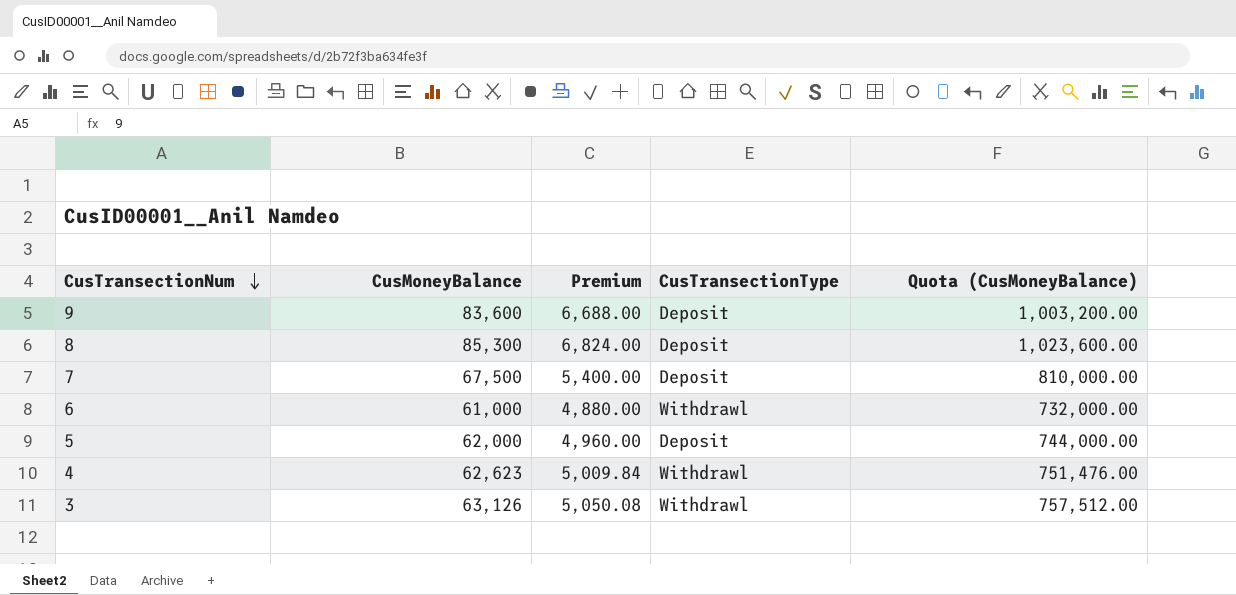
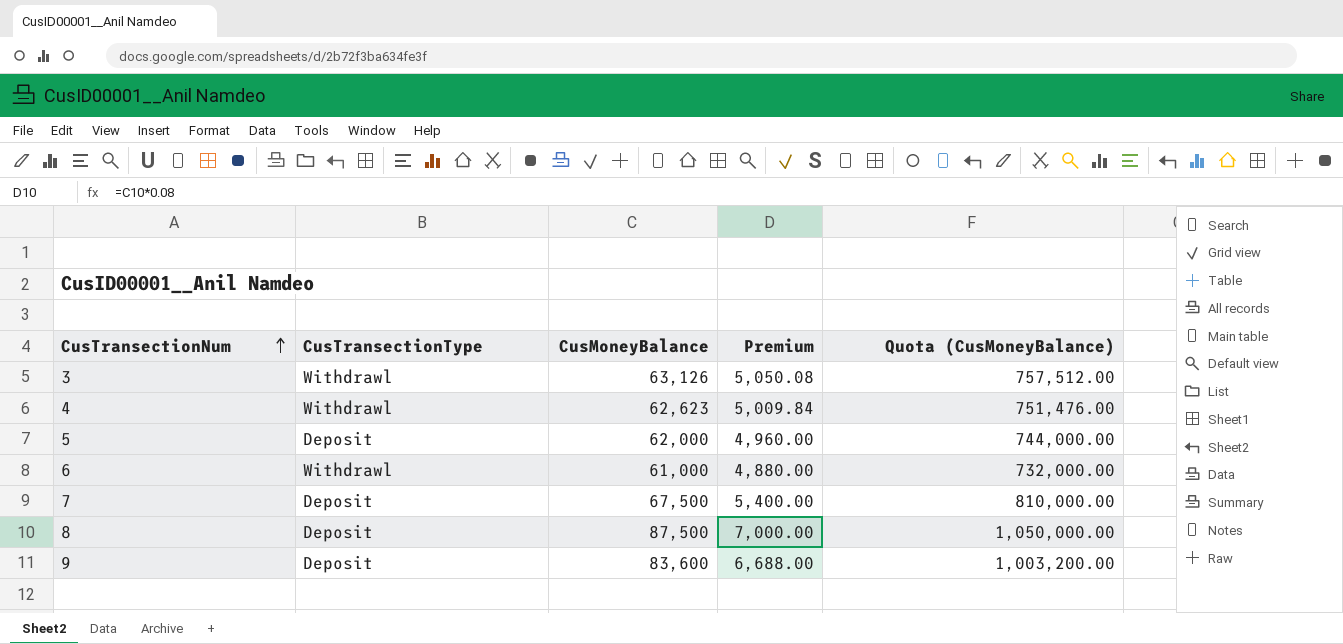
row order: CusTransectionNum descending -> CusTransectionNum ascending
column CusTransectionType | position: 4 -> 2
8 | CusMoneyBalance: 85,300 -> 87,500
8 | Premium: 6,824.00 -> 7,000.00
8 | Quota (CusMoneyBalance): 1,023,600.00 -> 1,050,000.00

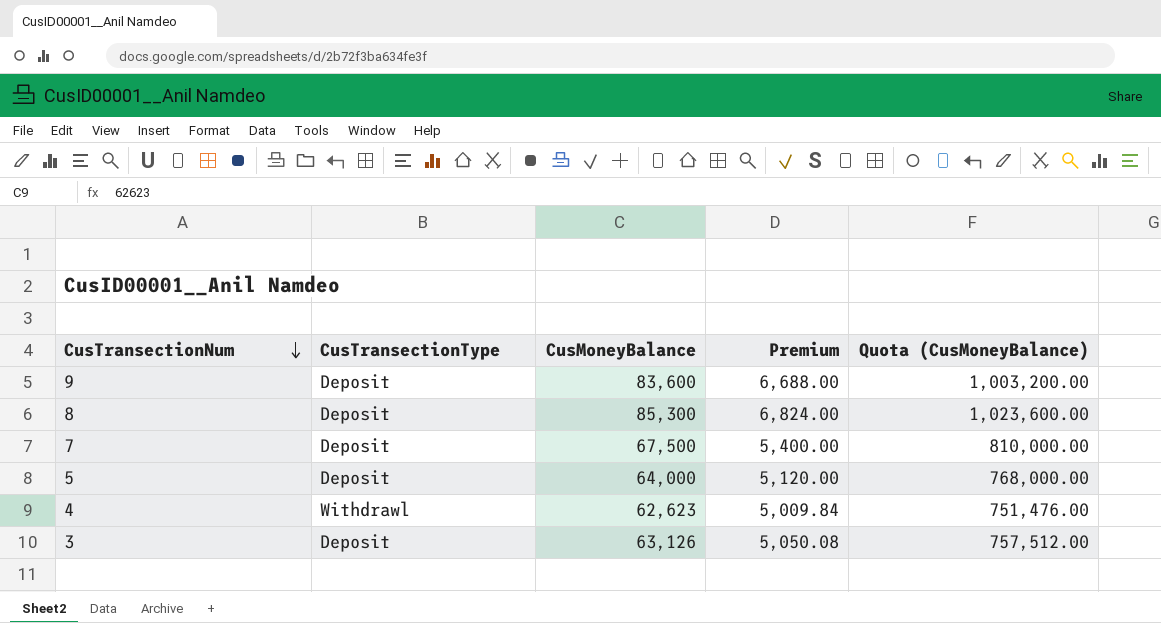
row order: CusTransectionNum ascending -> CusTransectionNum descending
row 6: Withdrawl | 61,000 | 4,880.00 | 732,000.00 -> none
8 | CusMoneyBalance: 87,500 -> 85,300
8 | Premium: 7,000.00 -> 6,824.00
8 | Quota (CusMoneyBalance): 1,050,000.00 -> 1,023,600.00
5 | CusMoneyBalance: 62,000 -> 64,000
5 | Premium: 4,960.00 -> 5,120.00
5 | Quota (CusMoneyBalance): 744,000.00 -> 768,000.00
3 | CusTransectionType: Withdrawl -> Deposit

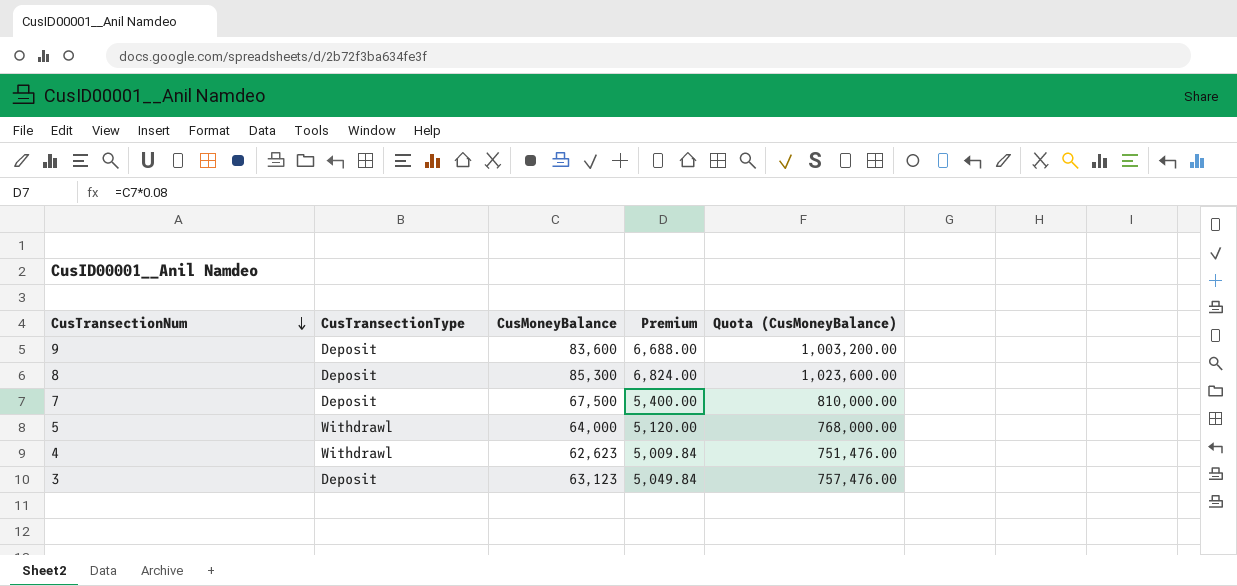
5 | CusTransectionType: Deposit -> Withdrawl
3 | CusMoneyBalance: 63,126 -> 63,123
3 | Premium: 5,050.08 -> 5,049.84
3 | Quota (CusMoneyBalance): 757,512.00 -> 757,476.00

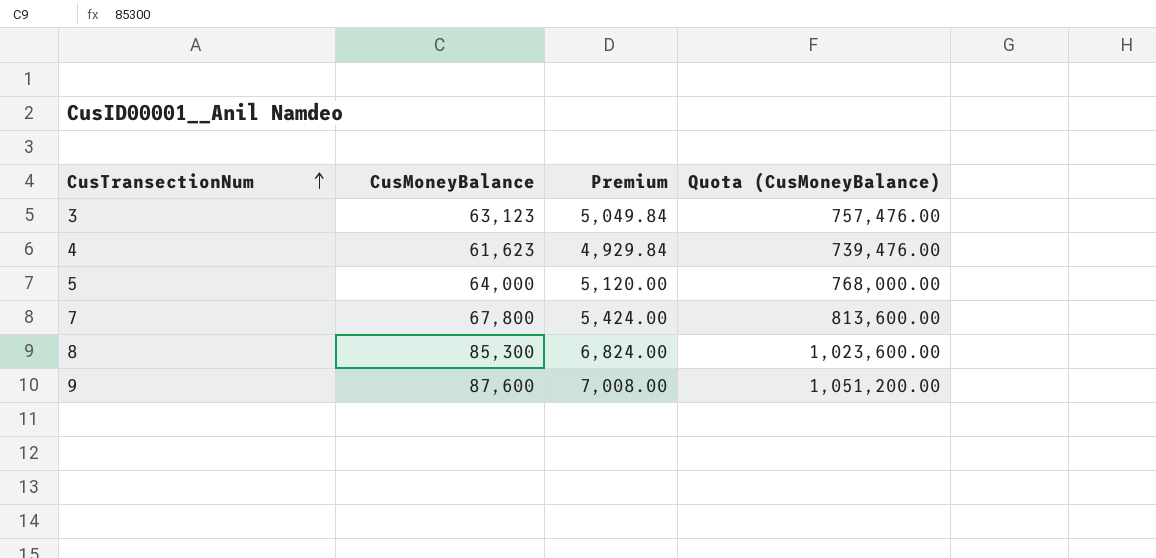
row order: CusTransectionNum descending -> CusTransectionNum ascending
column CusTransectionType | position: 2 -> none
4 | CusMoneyBalance: 62,623 -> 61,623
4 | Premium: 5,009.84 -> 4,929.84
4 | Quota (CusMoneyBalance): 751,476.00 -> 739,476.00
7 | CusMoneyBalance: 67,500 -> 67,800
7 | Premium: 5,400.00 -> 5,424.00
7 | Quota (CusMoneyBalance): 810,000.00 -> 813,600.00
9 | CusMoneyBalance: 83,600 -> 87,600
9 | Premium: 6,688.00 -> 7,008.00
9 | Quota (CusMoneyBalance): 1,003,200.00 -> 1,051,200.00

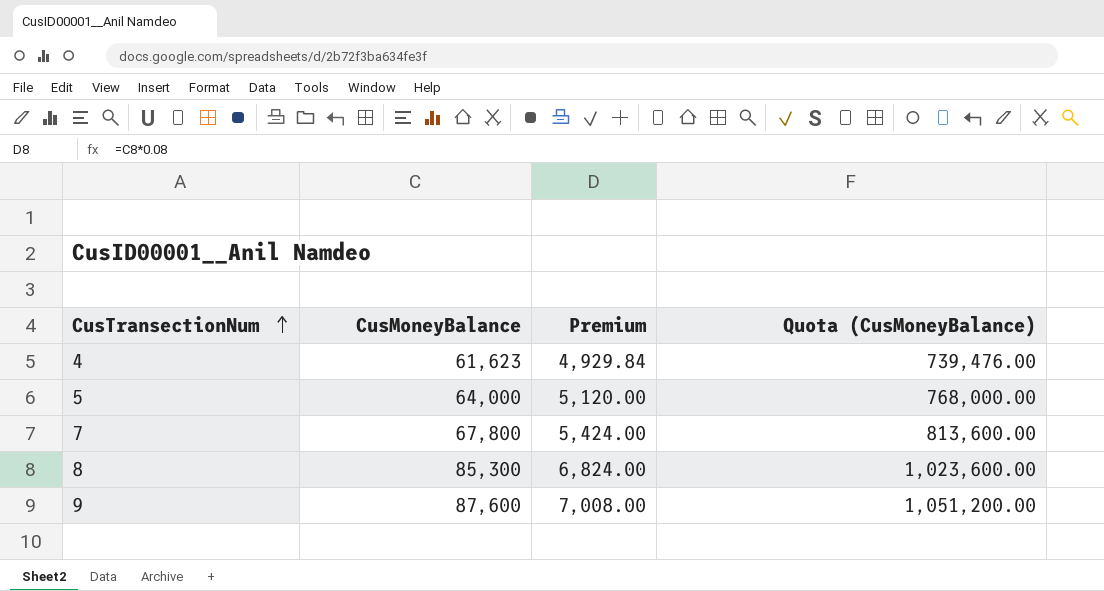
row 3: 63,123 | 5,049.84 | 757,476.00 -> none

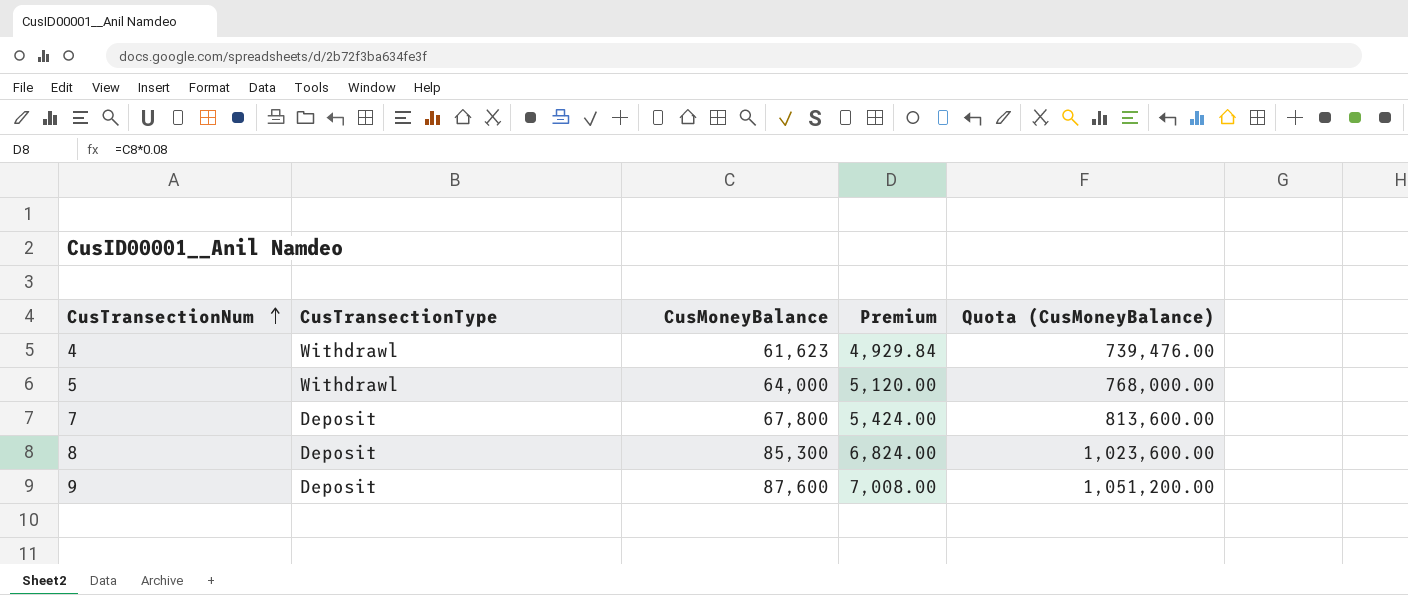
column CusTransectionType | position: none -> 2

